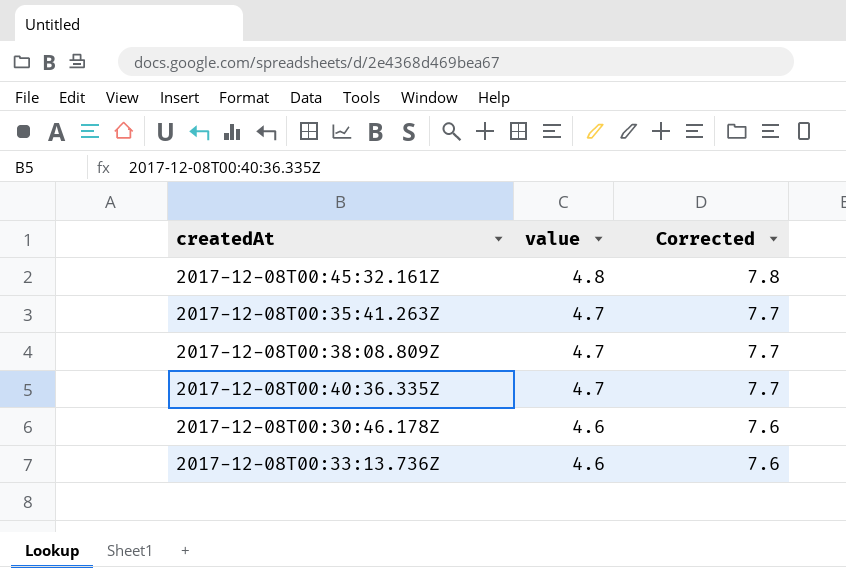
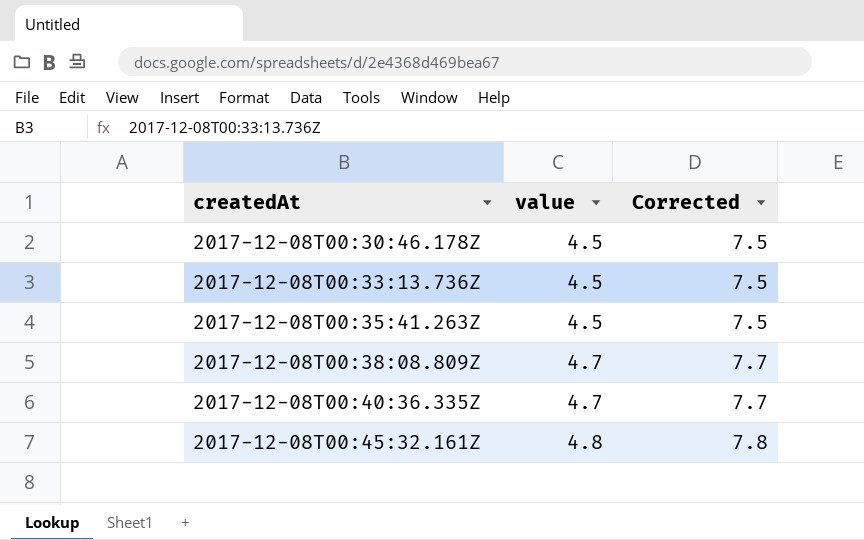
row order: value descending -> createdAt ascending
2017-12-08T00:30:46.178Z | value: 4.6 -> 4.5
2017-12-08T00:30:46.178Z | Corrected: 7.6 -> 7.5
2017-12-08T00:33:13.736Z | value: 4.6 -> 4.5
2017-12-08T00:33:13.736Z | Corrected: 7.6 -> 7.5
2017-12-08T00:35:41.263Z | value: 4.7 -> 4.5
2017-12-08T00:35:41.263Z | Corrected: 7.7 -> 7.5

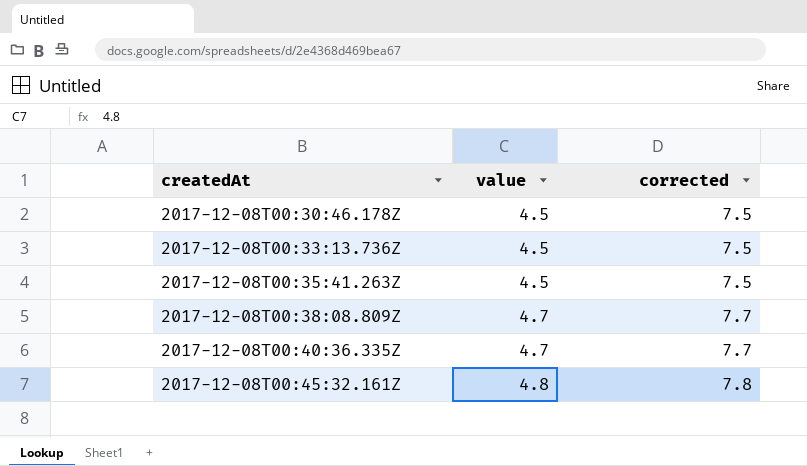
column name: Corrected -> corrected

